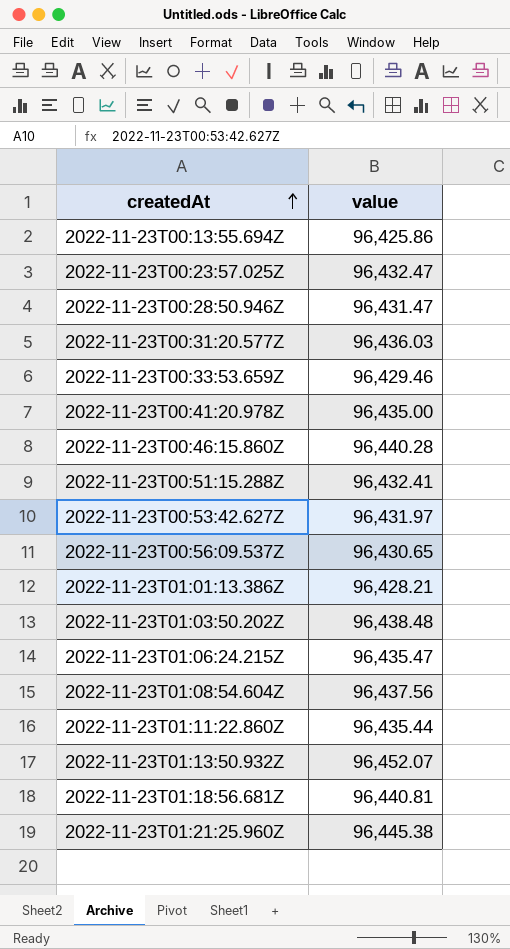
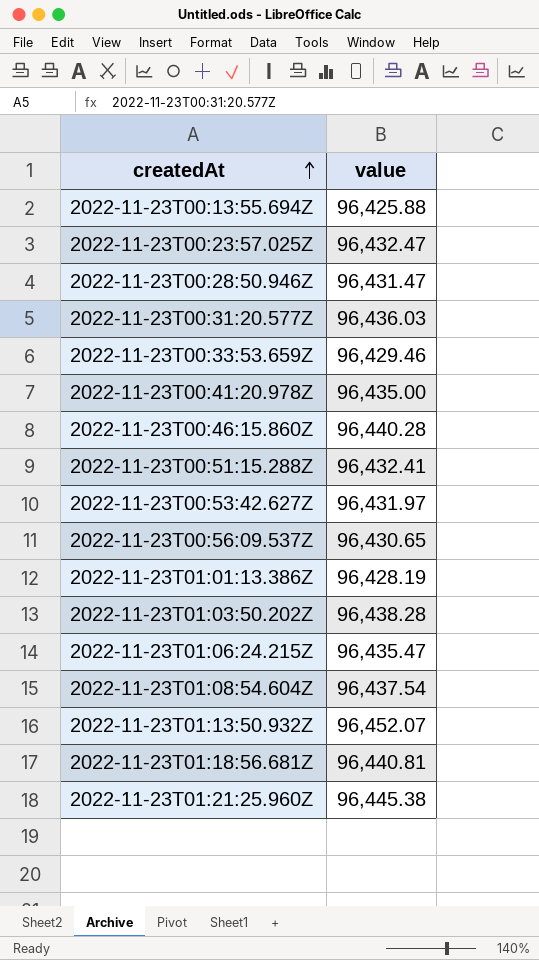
row 2022-11-23T01:11:22.860Z: 96,435.44 -> none
2022-11-23T00:13:55.694Z | value: 96,425.86 -> 96,425.88
2022-11-23T01:01:13.386Z | value: 96,428.21 -> 96,428.19
2022-11-23T01:03:50.202Z | value: 96,438.48 -> 96,438.28
2022-11-23T01:08:54.604Z | value: 96,437.56 -> 96,437.54

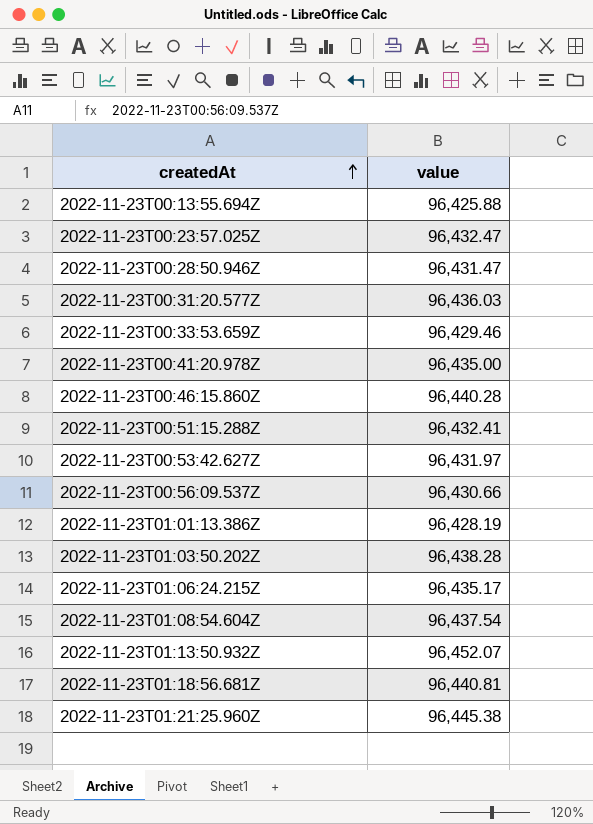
2022-11-23T00:56:09.537Z | value: 96,430.65 -> 96,430.66
2022-11-23T01:06:24.215Z | value: 96,435.47 -> 96,435.17

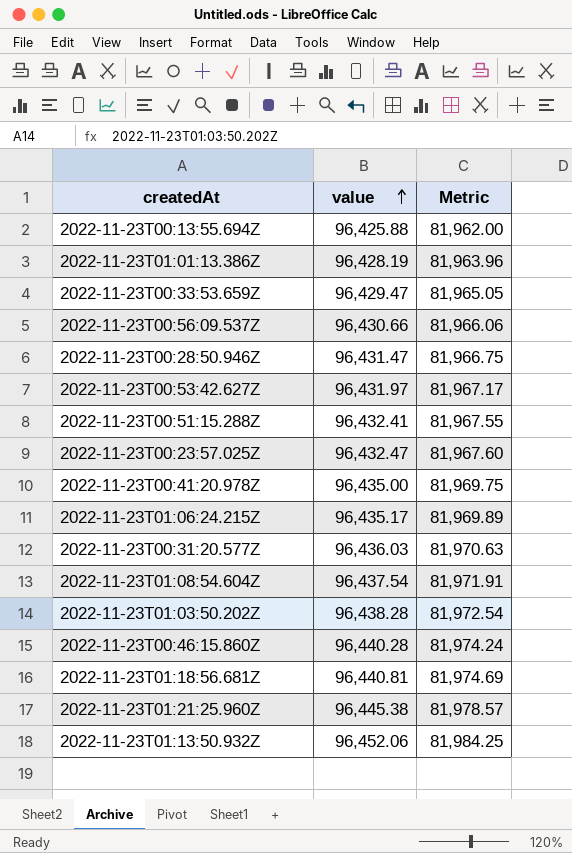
row order: createdAt ascending -> value ascending
column Metric | formula: none -> [value] * 0.85
2022-11-23T00:33:53.659Z | value: 96,429.46 -> 96,429.47
2022-11-23T01:13:50.932Z | value: 96,452.07 -> 96,452.06

